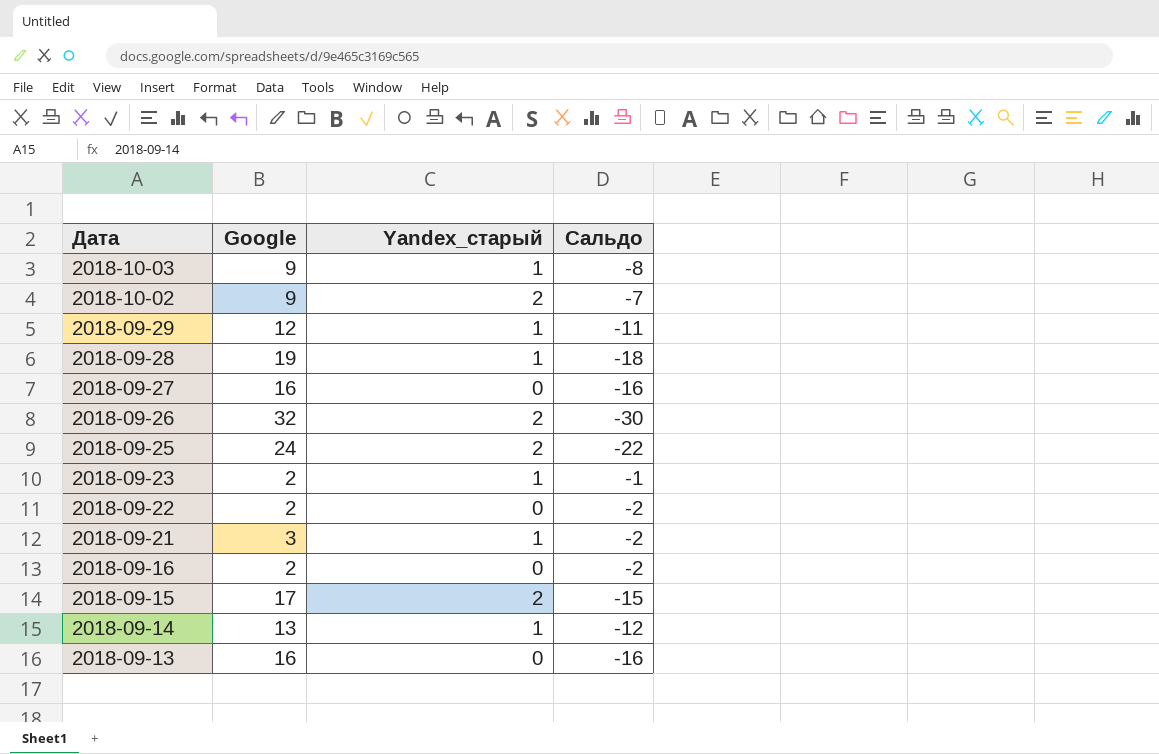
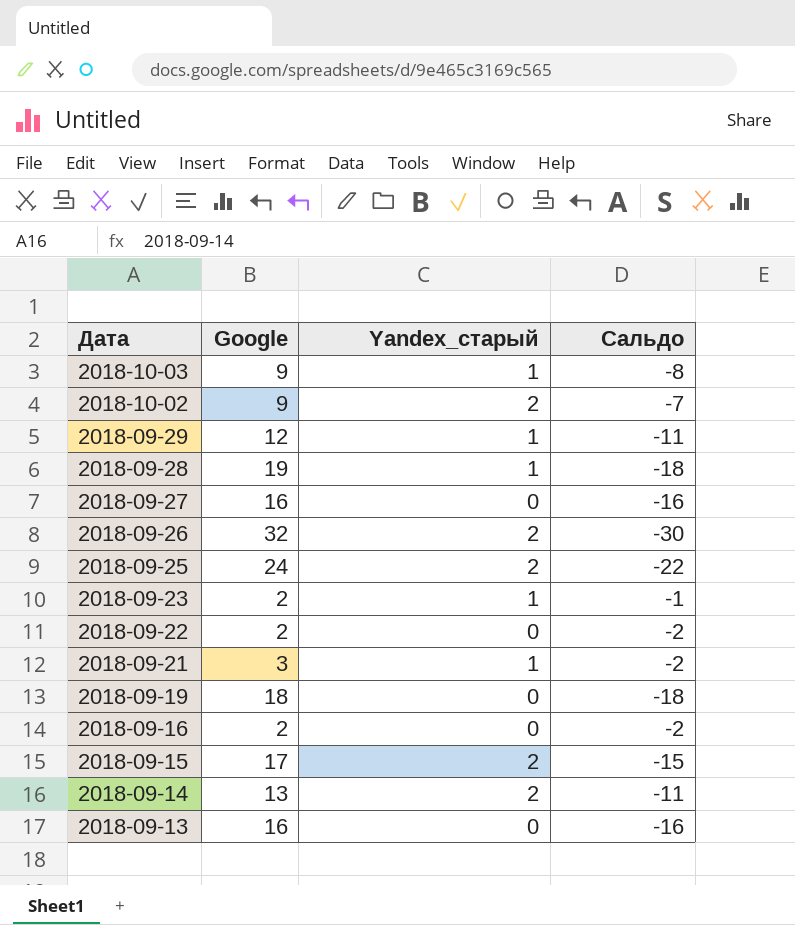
row 2018-09-19: none -> 18 | 0 | -18
2018-09-14 | Yandex_старый: 1 -> 2
2018-09-14 | Сальдо: -12 -> -11

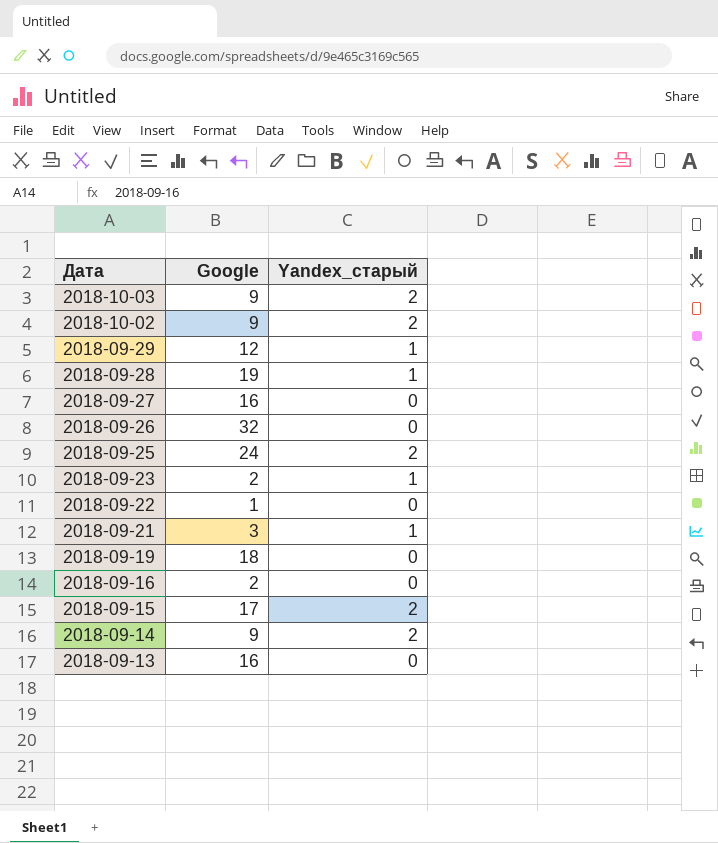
column Сальдо | formula: [Yandex_старый] - [Google] -> none
2018-10-03 | Yandex_старый: 1 -> 2
2018-09-26 | Yandex_старый: 2 -> 0
2018-09-22 | Google: 2 -> 1
2018-09-14 | Google: 13 -> 9

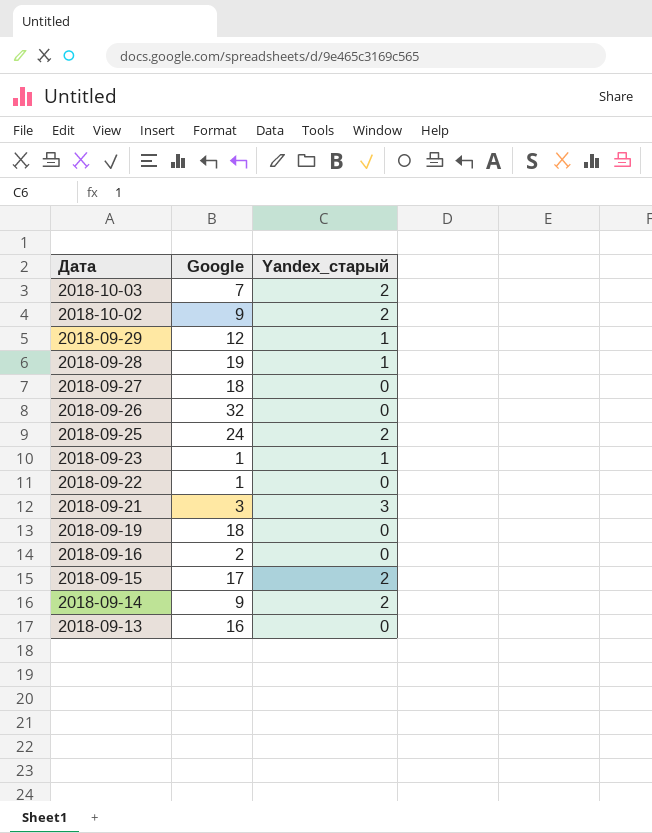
2018-10-03 | Google: 9 -> 7
2018-09-27 | Google: 16 -> 18
2018-09-23 | Google: 2 -> 1
2018-09-21 | Yandex_старый: 1 -> 3

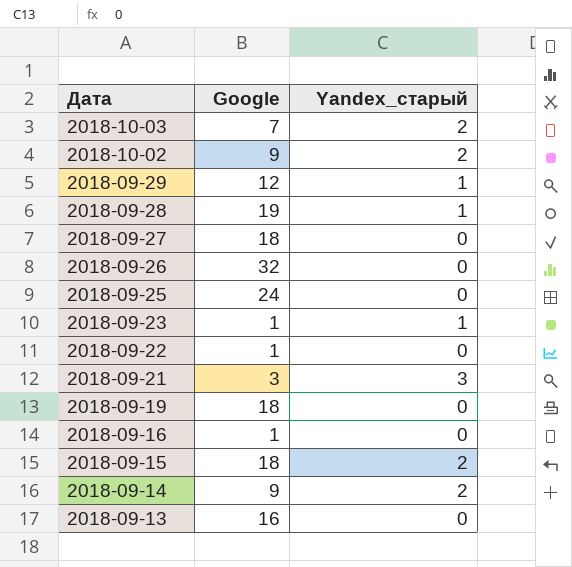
2018-09-25 | Yandex_старый: 2 -> 0
2018-09-16 | Google: 2 -> 1
2018-09-15 | Google: 17 -> 18

